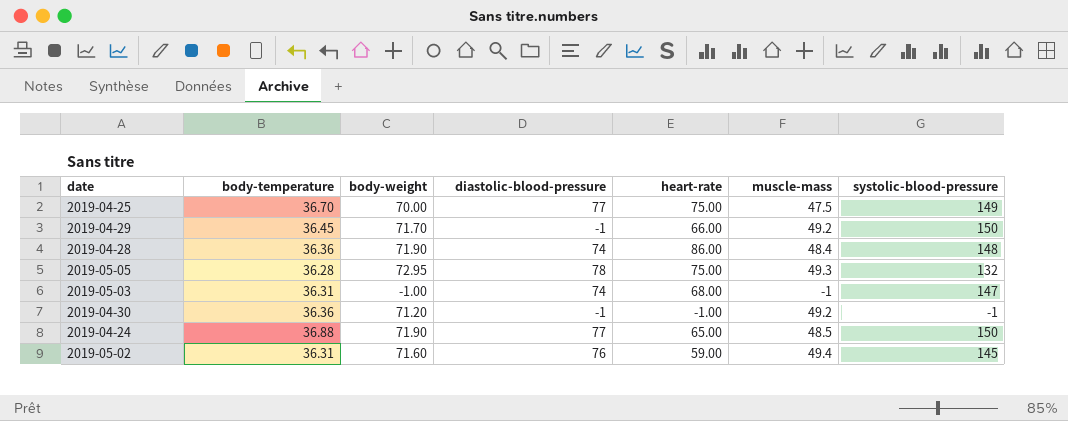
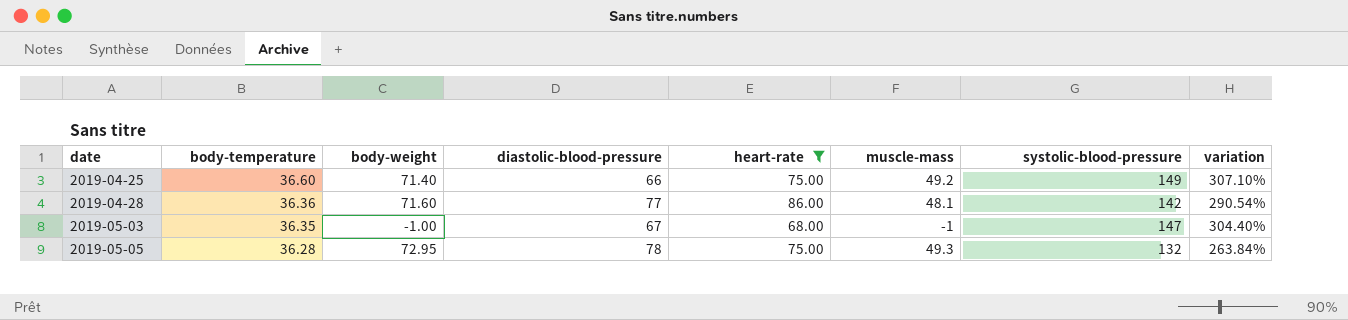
filter: none -> heart-rate >= 68.00
row order: none -> date ascending
column variation | formula: none -> ([systolic-blood-pressure] - [body-temperature]) / [body-temperature]
2019-04-25 | body-temperature: 36.70 -> 36.60
2019-04-25 | body-weight: 70.00 -> 71.40
2019-04-25 | diastolic-blood-pressure: 77 -> 66
2019-04-25 | muscle-mass: 47.5 -> 49.2
2019-04-28 | body-weight: 71.90 -> 71.60
2019-04-28 | diastolic-blood-pressure: 74 -> 77
2019-04-28 | muscle-mass: 48.4 -> 48.1
2019-04-28 | systolic-blood-pressure: 148 -> 142
2019-05-03 | body-temperature: 36.31 -> 36.35
2019-05-03 | diastolic-blood-pressure: 74 -> 67

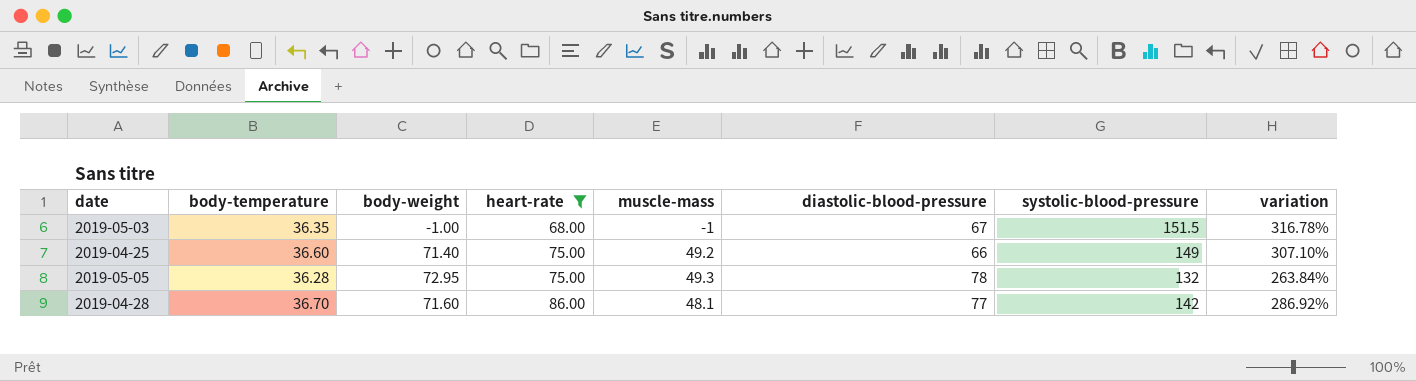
row order: date ascending -> heart-rate ascending
column diastolic-blood-pressure | position: 4 -> 6
2019-05-03 | systolic-blood-pressure: 147 -> 151.5
2019-05-03 | variation: 304.40% -> 316.78%
2019-04-28 | body-temperature: 36.36 -> 36.70
2019-04-28 | variation: 290.54% -> 286.92%

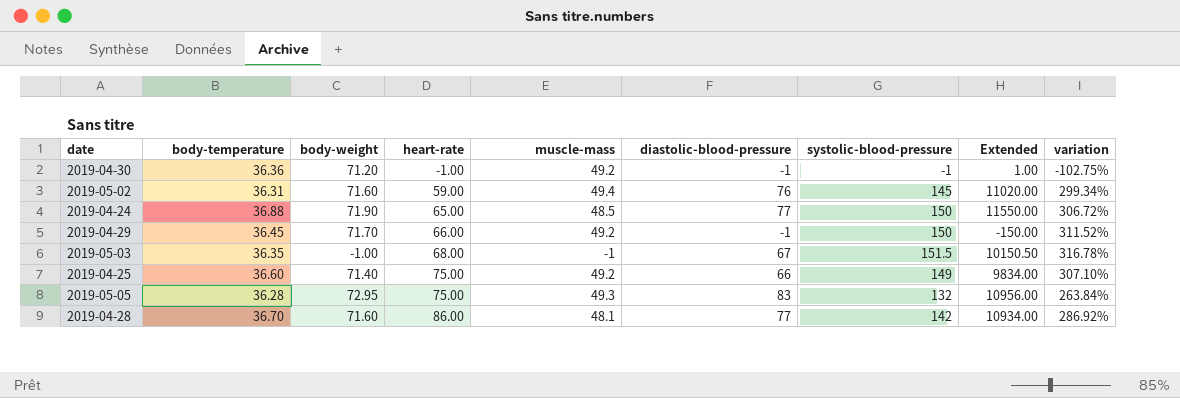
filter: heart-rate >= 68.00 -> none
column Extended | formula: none -> [diastolic-blood-pressure] * [systolic-blood-pressure]
2019-05-05 | diastolic-blood-pressure: 78 -> 83

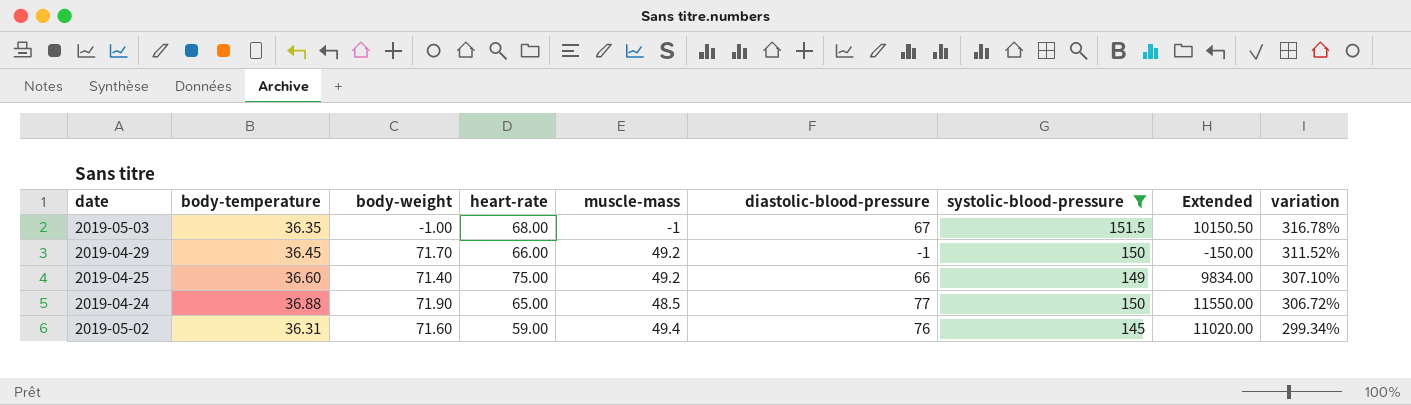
filter: none -> systolic-blood-pressure >= 145
row order: heart-rate ascending -> variation descending

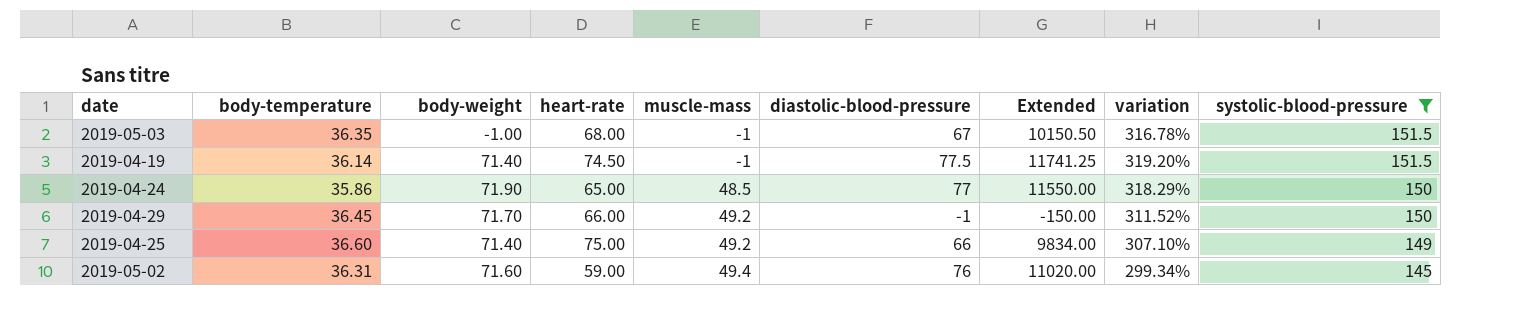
row order: variation descending -> muscle-mass ascending
column systolic-blood-pressure | position: 7 -> 9
row 2019-04-19: none -> 36.14 | 71.40 | 74.50 | -1 | 77.5 | 11741.25 | 319.20% | 151.5
2019-04-24 | body-temperature: 36.88 -> 35.86
2019-04-24 | variation: 306.72% -> 318.29%

